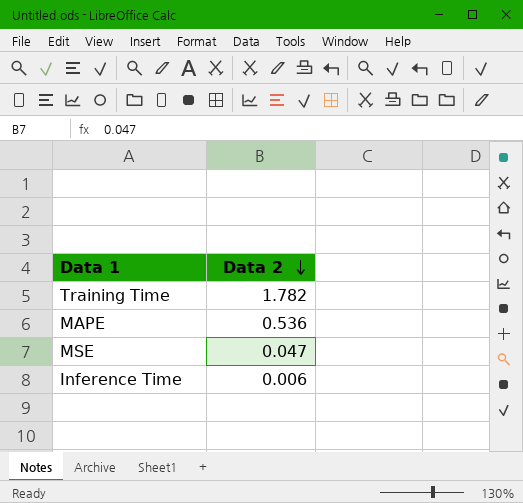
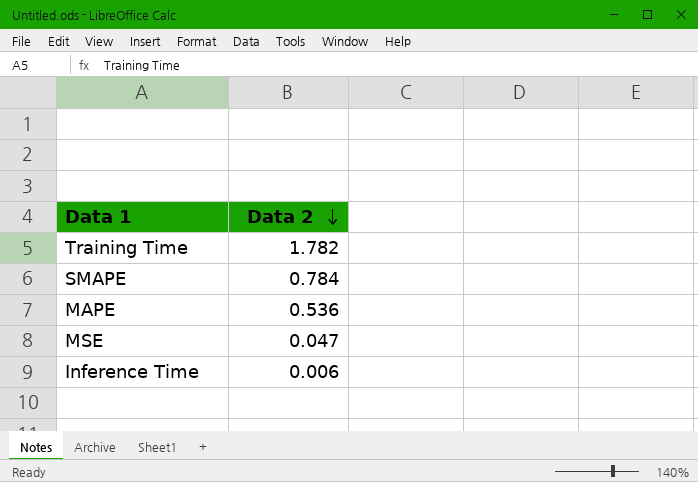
row SMAPE: none -> 0.784

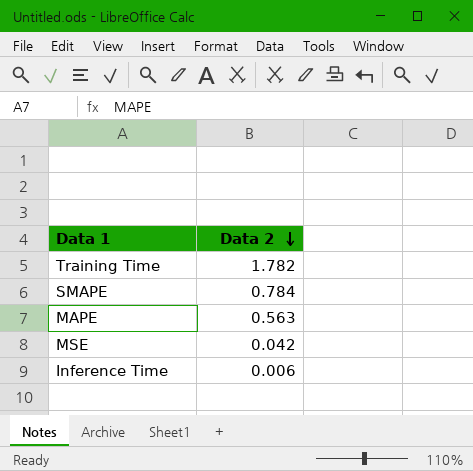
MAPE | Data 2: 0.536 -> 0.563
MSE | Data 2: 0.047 -> 0.042

